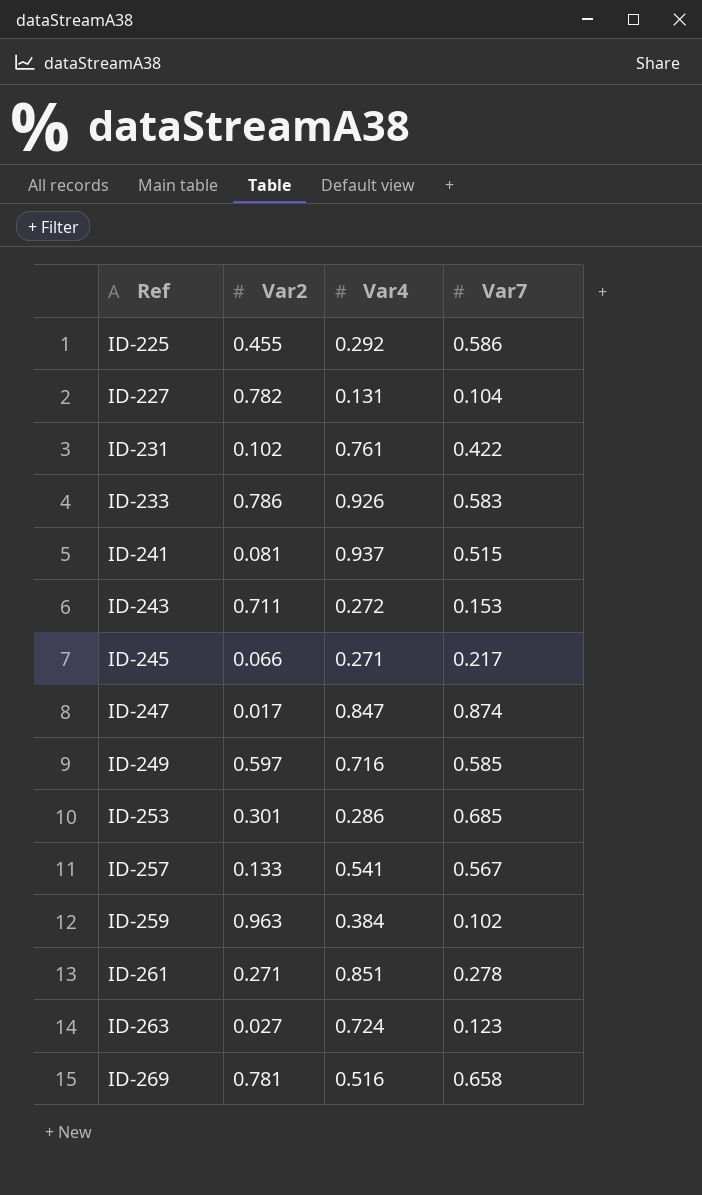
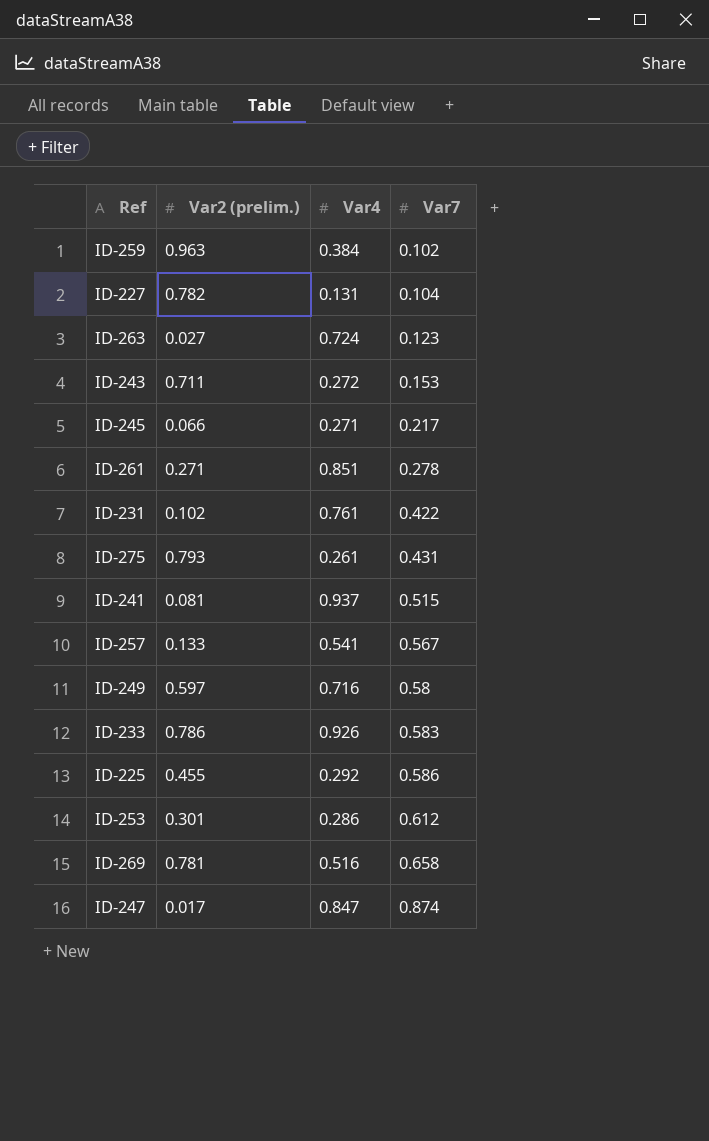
row order: Ref ascending -> Var7 ascending
column name: Var2 -> Var2 (prelim.)
row ID-275: none -> 0.793 | 0.261 | 0.431
ID-249 | Var7: 0.585 -> 0.58
ID-253 | Var7: 0.685 -> 0.612

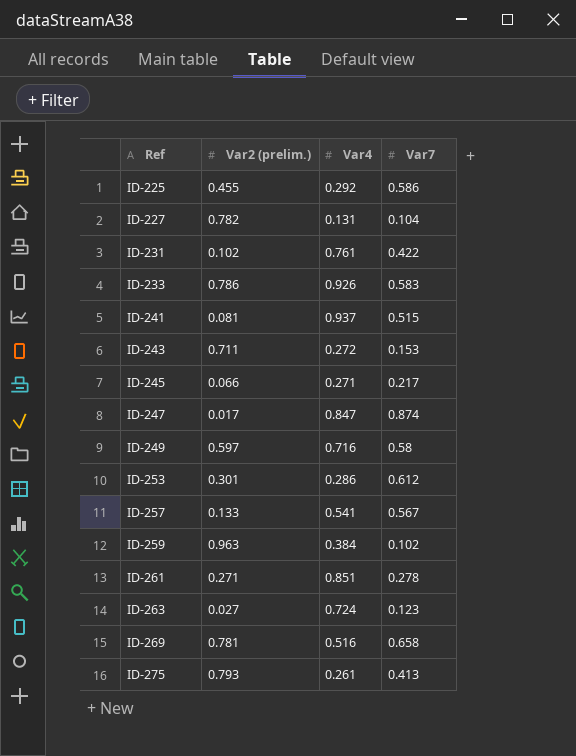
row order: Var7 ascending -> Ref ascending
ID-275 | Var7: 0.431 -> 0.413

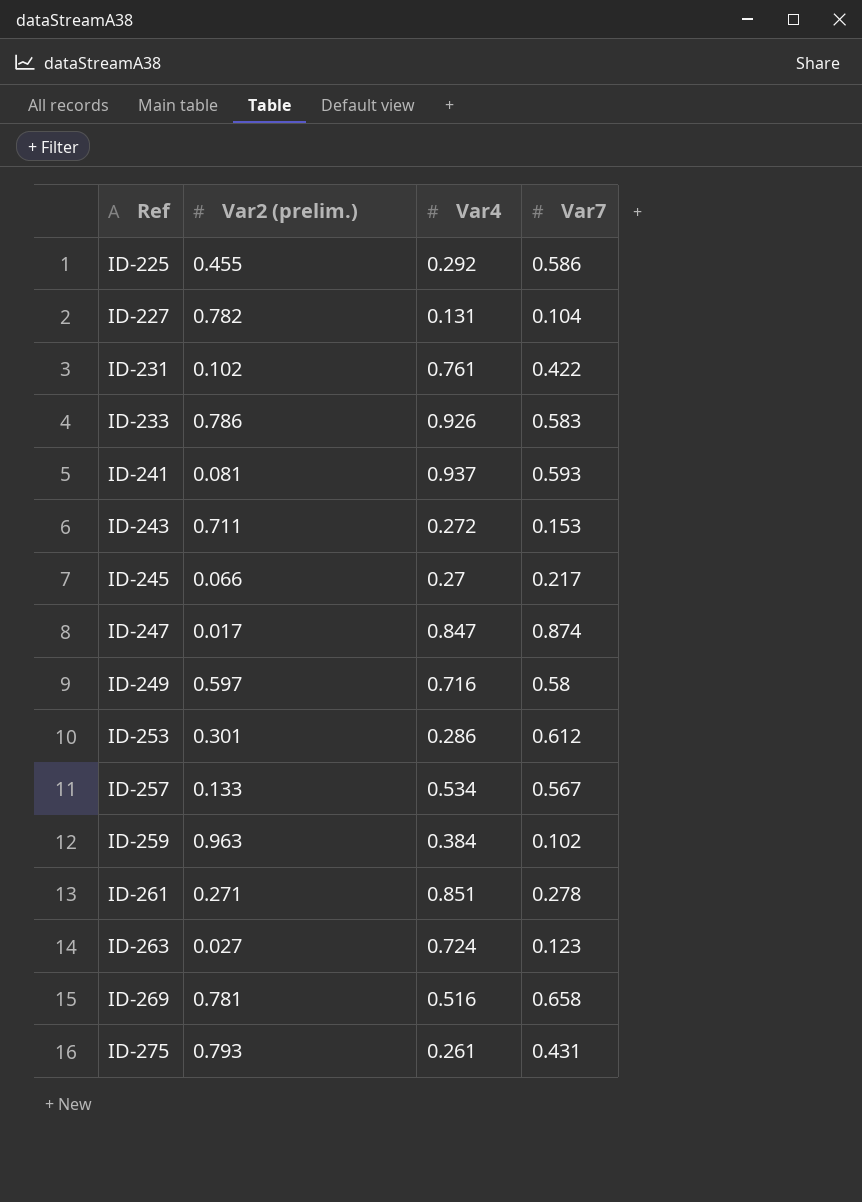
ID-241 | Var7: 0.515 -> 0.593
ID-245 | Var4: 0.271 -> 0.27
ID-257 | Var4: 0.541 -> 0.534
ID-275 | Var7: 0.413 -> 0.431

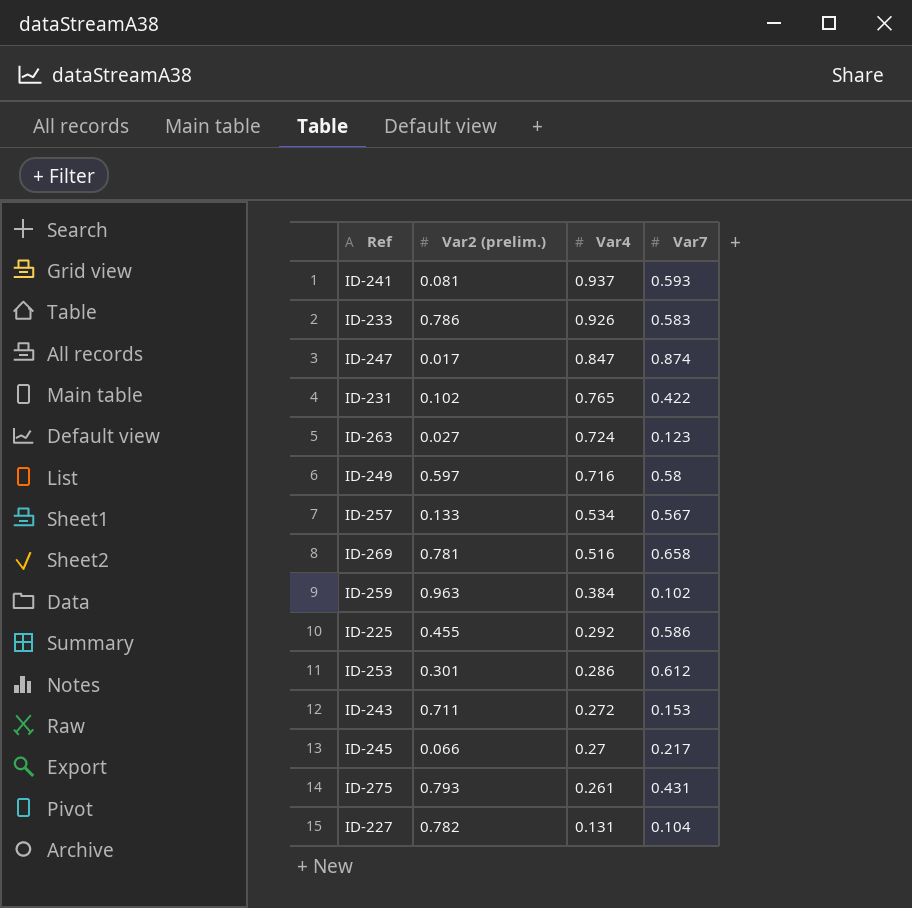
row order: Ref ascending -> Var4 descending
row ID-261: 0.271 | 0.851 | 0.278 -> none
ID-231 | Var4: 0.761 -> 0.765

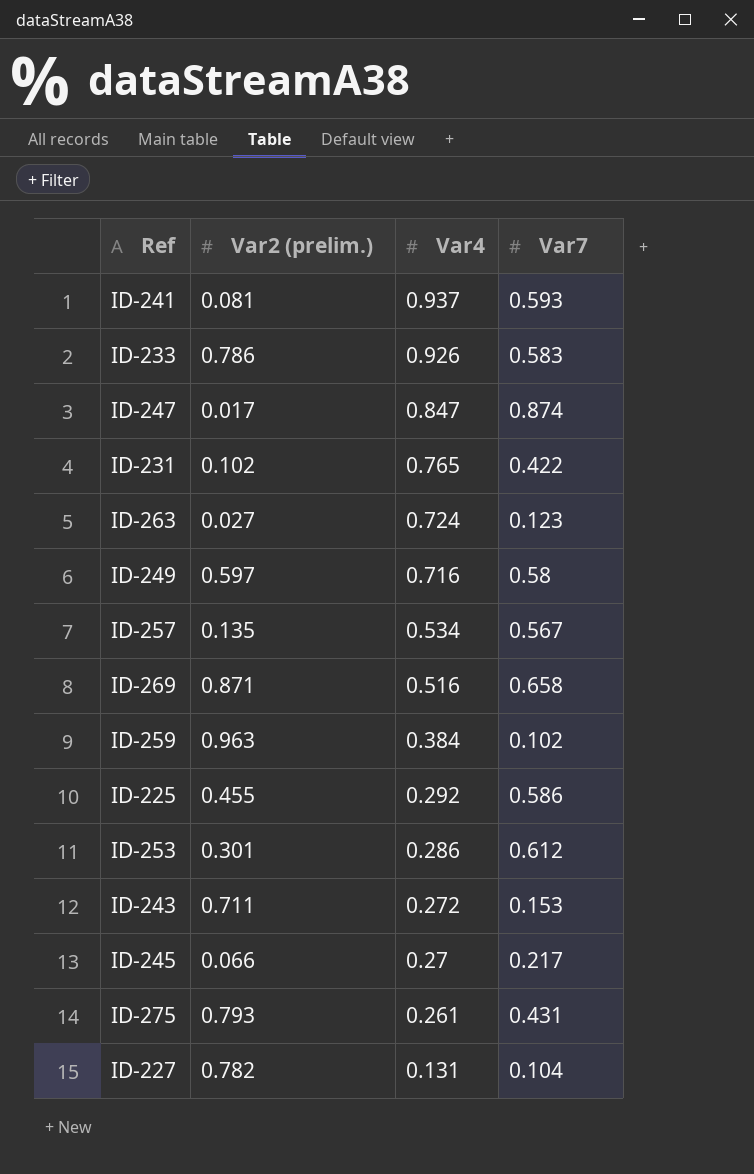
ID-257 | Var2 (prelim.): 0.133 -> 0.135
ID-269 | Var2 (prelim.): 0.781 -> 0.871

